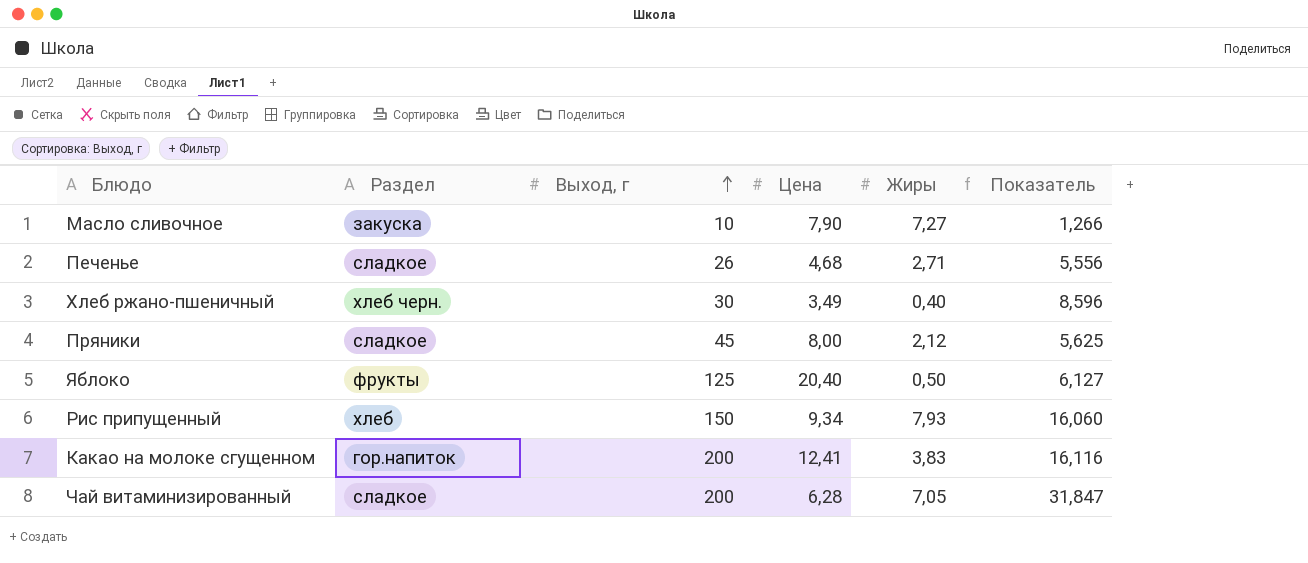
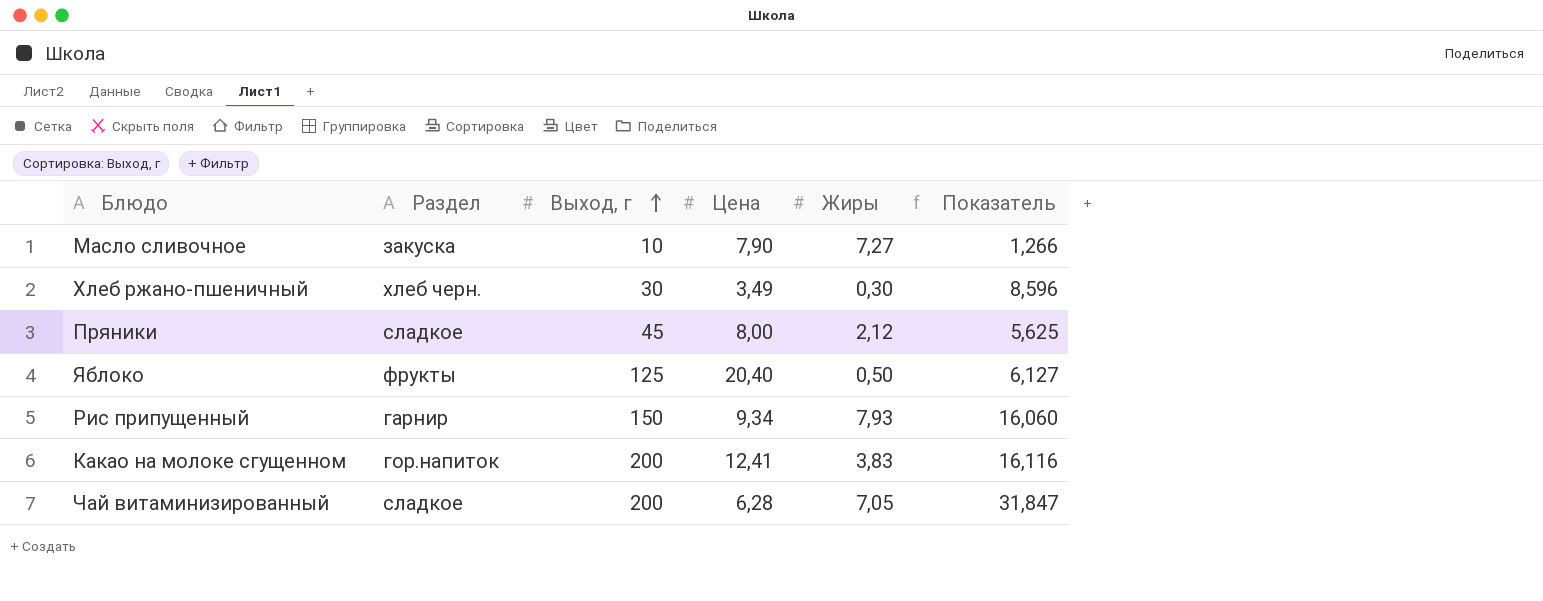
row Печенье: сладкое | 26 | 4,68 | 2,71 | 5,556 -> none
Хлеб ржано-пшеничный | Жиры: 0,40 -> 0,30
Рис припущенный | Раздел: хлеб -> гарнир

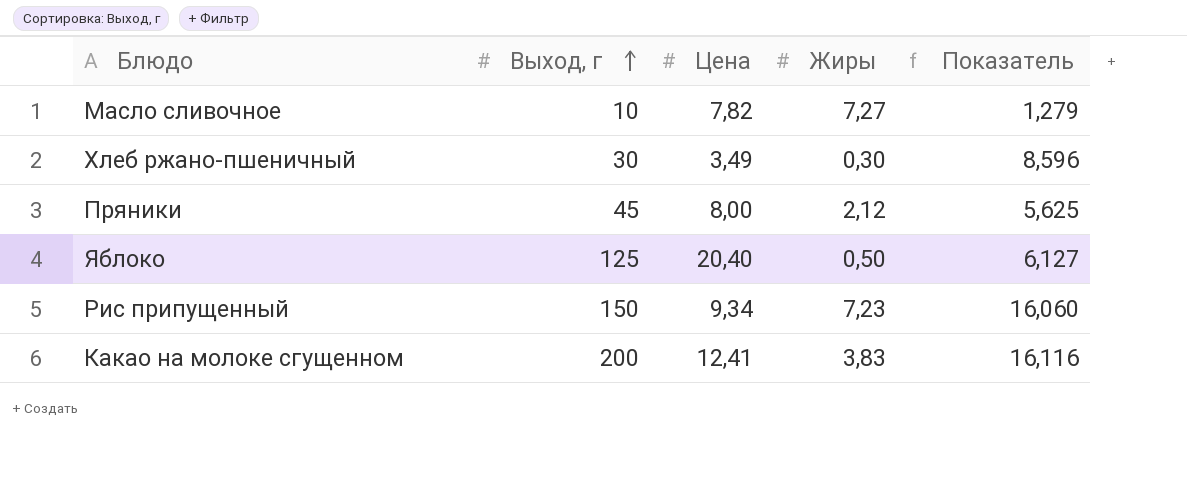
column Раздел | position: 2 -> none
row Чай витаминизированный: сладкое | 200 | 6,28 | 7,05 | 31,847 -> none
Масло сливочное | Цена: 7,90 -> 7,82
Масло сливочное | Показатель: 1,266 -> 1,279
Рис припущенный | Жиры: 7,93 -> 7,23

